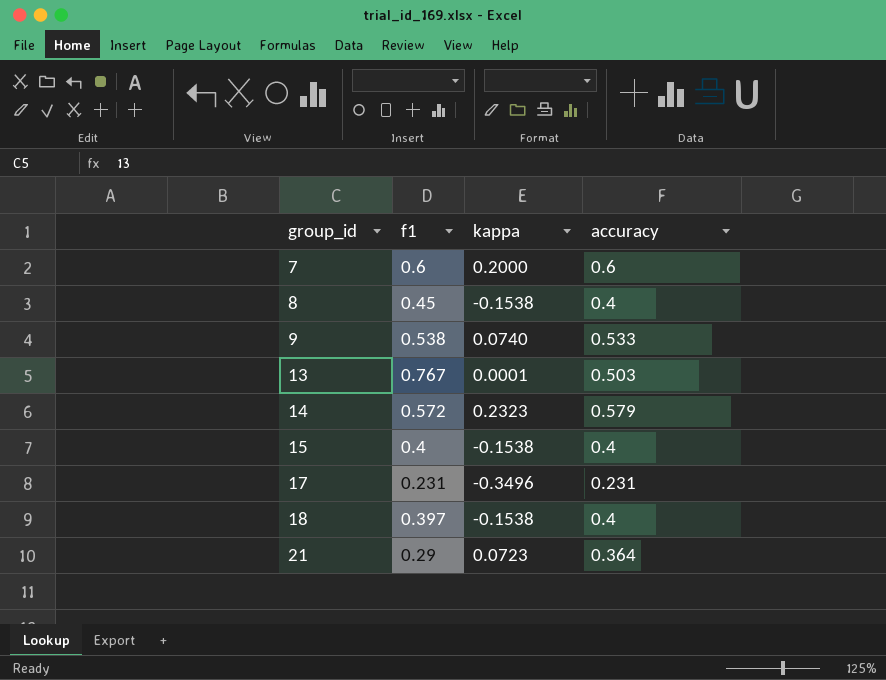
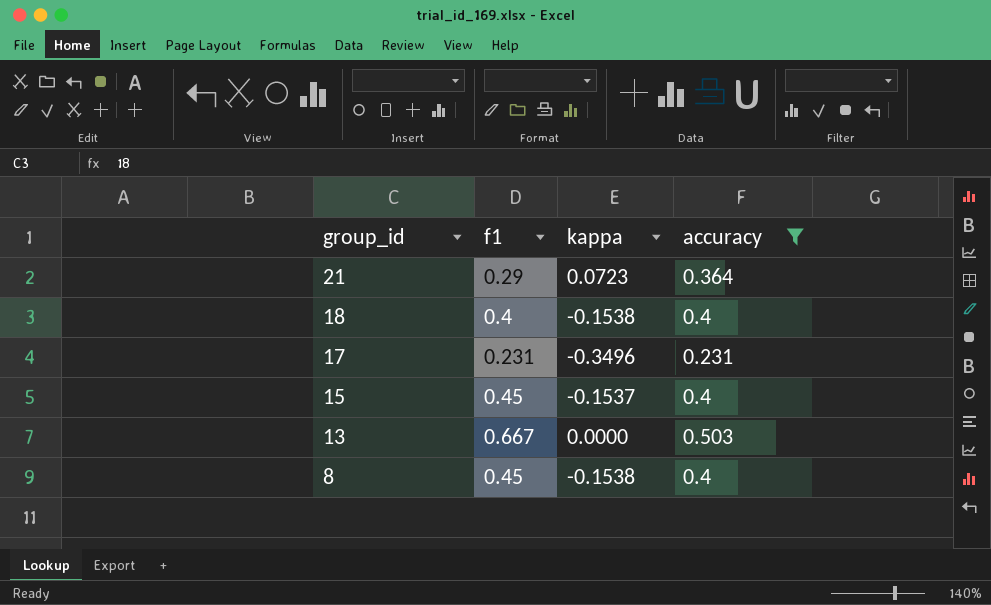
filter: none -> accuracy <= 0.503
row order: group_id ascending -> group_id descending
18 | f1: 0.397 -> 0.4
15 | f1: 0.4 -> 0.45
15 | kappa: -0.1538 -> -0.1537
13 | f1: 0.767 -> 0.667
13 | kappa: 0.0001 -> 0.0000

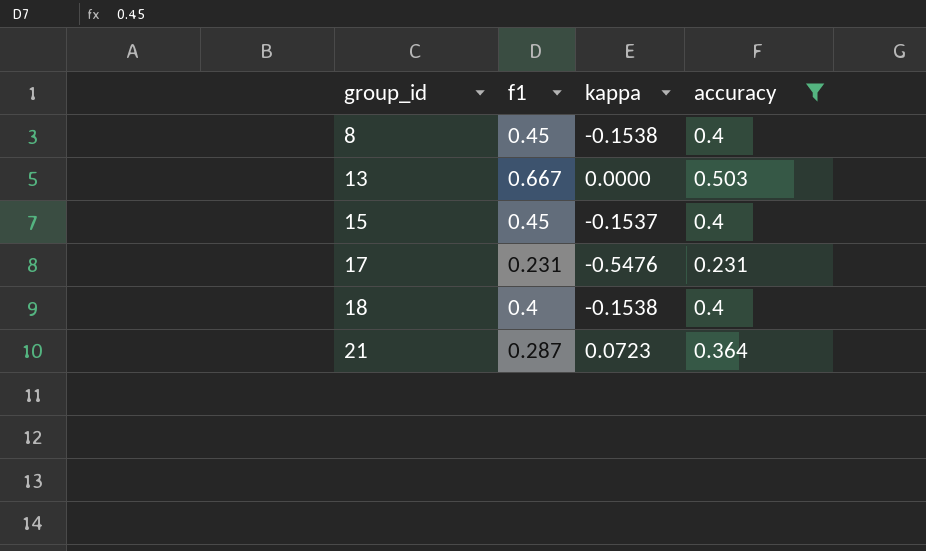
row order: group_id descending -> group_id ascending
17 | kappa: -0.3496 -> -0.5476
21 | f1: 0.29 -> 0.287

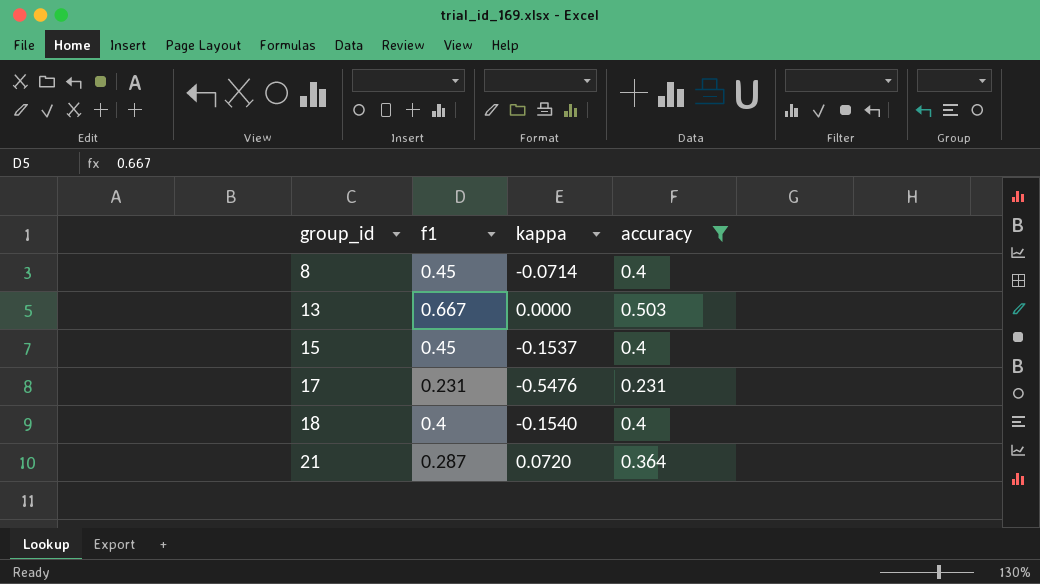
8 | kappa: -0.1538 -> -0.0714
18 | kappa: -0.1538 -> -0.1540
21 | kappa: 0.0723 -> 0.0720

